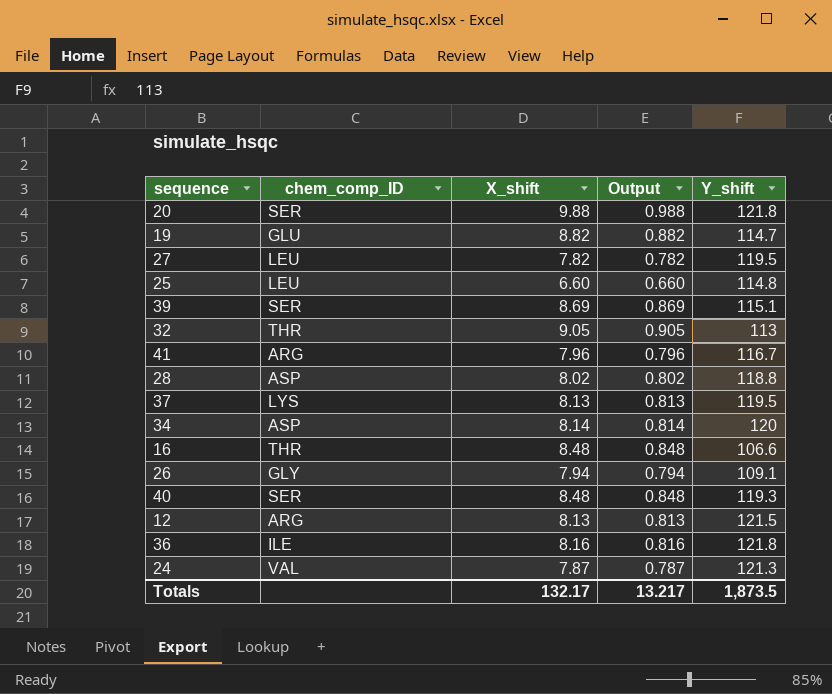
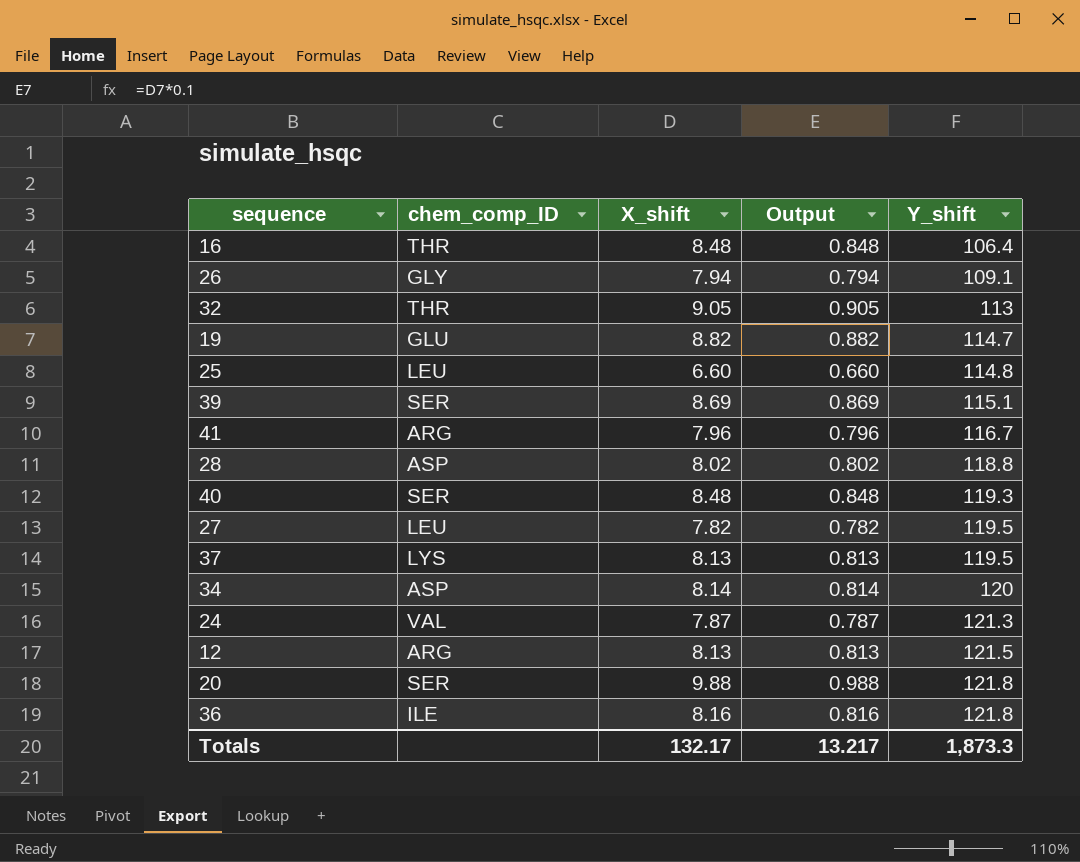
row order: none -> Y_shift ascending
16 | Y_shift: 106.6 -> 106.4
Totals | Y_shift: 1,873.5 -> 1,873.3

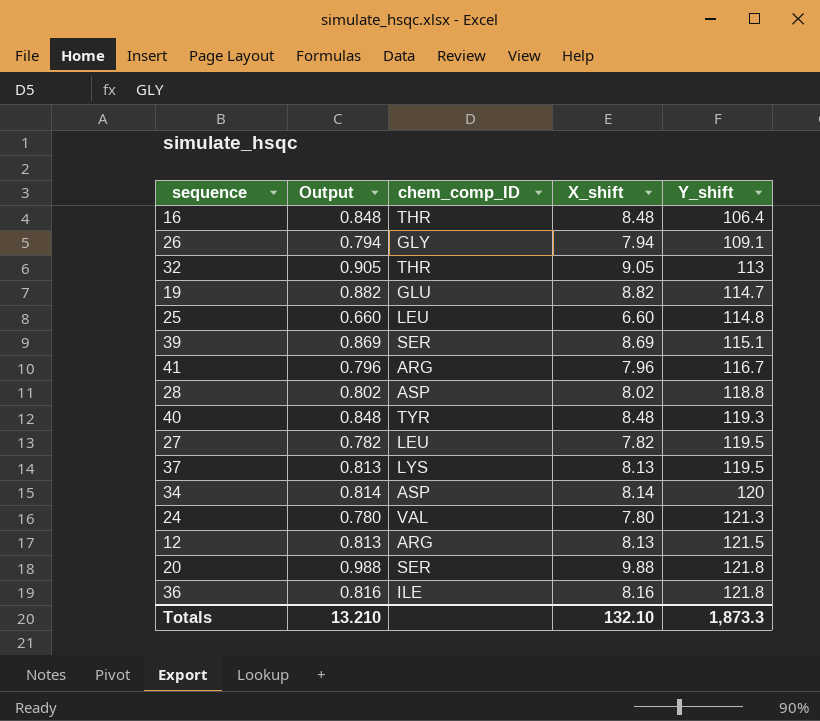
column Output | position: 4 -> 2
40 | chem_comp_ID: SER -> TYR
24 | Output: 0.787 -> 0.780
24 | X_shift: 7.87 -> 7.80
Totals | Output: 13.217 -> 13.210
Totals | X_shift: 132.17 -> 132.10

